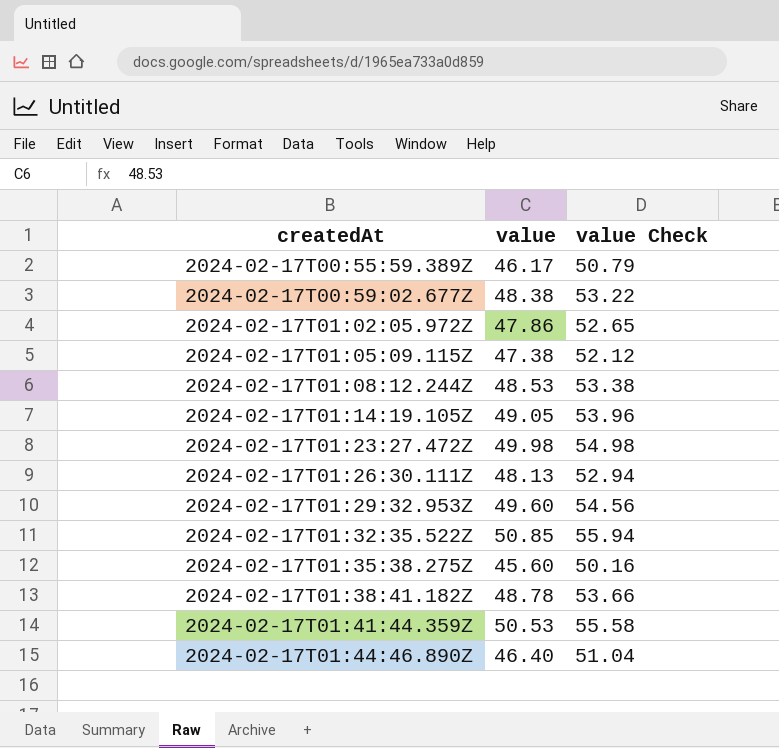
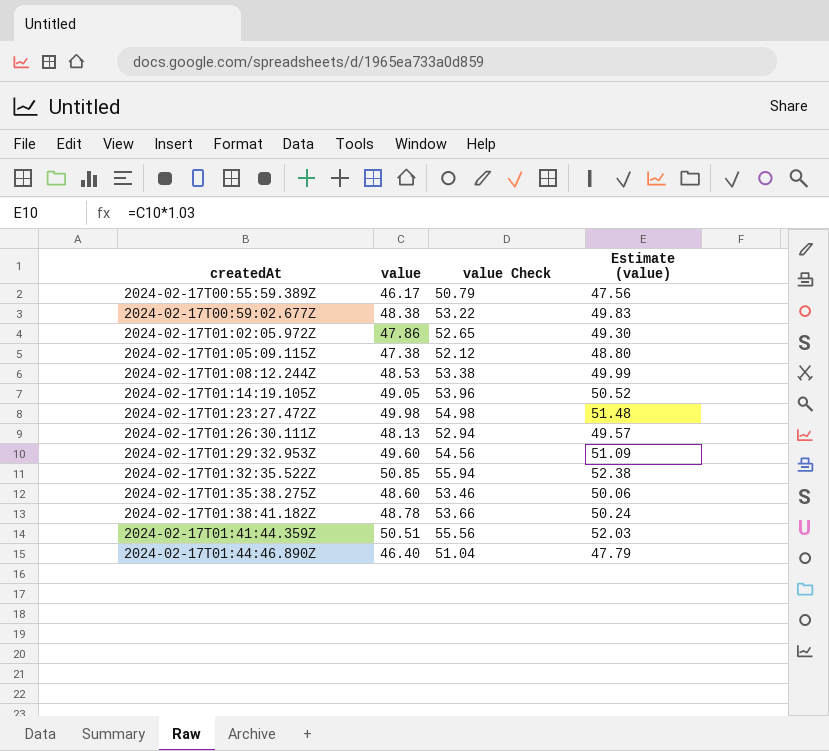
column Estimate (value) | formula: none -> [value] * 1.03
2024-02-17T01:35:38.275Z | value: 45.60 -> 48.60
2024-02-17T01:35:38.275Z | value Check: 50.16 -> 53.46
2024-02-17T01:41:44.359Z | value: 50.53 -> 50.51
2024-02-17T01:41:44.359Z | value Check: 55.58 -> 55.56

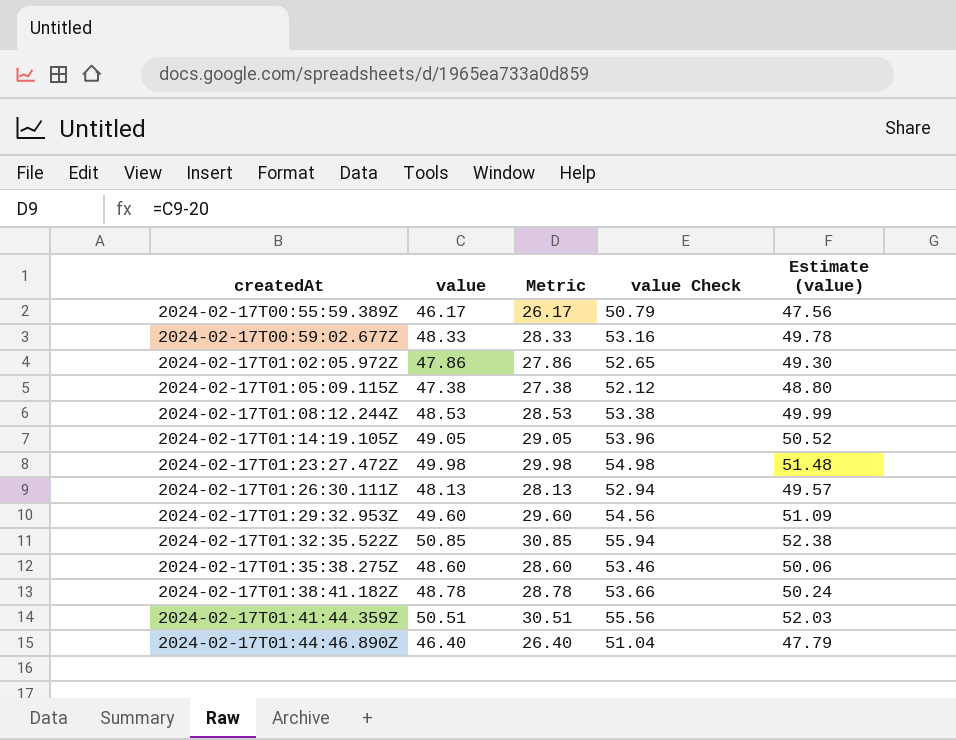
column Metric | formula: none -> [value] - 20
2024-02-17T00:59:02.677Z | value: 48.38 -> 48.33
2024-02-17T00:59:02.677Z | value Check: 53.22 -> 53.16
2024-02-17T00:59:02.677Z | Estimate (value): 49.83 -> 49.78

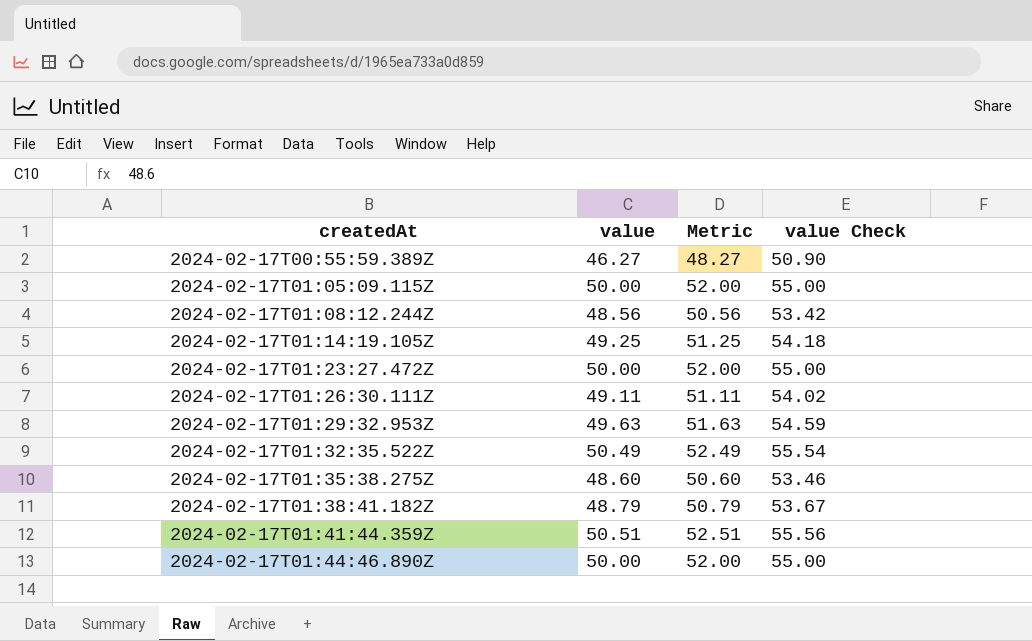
column Estimate (value) | formula: [value] * 1.03 -> none
column Metric | formula: [value] - 20 -> [value] + 2
row 2024-02-17T00:59:02.677Z: 48.33 | 28.33 | 53.16 | 49.78 -> none
row 2024-02-17T01:02:05.972Z: 47.86 | 27.86 | 52.65 | 49.30 -> none
2024-02-17T00:55:59.389Z | value: 46.17 -> 46.27
2024-02-17T00:55:59.389Z | value Check: 50.79 -> 50.90
2024-02-17T01:05:09.115Z | value: 47.38 -> 50.00
2024-02-17T01:05:09.115Z | value Check: 52.12 -> 55.00
2024-02-17T01:08:12.244Z | value: 48.53 -> 48.56
2024-02-17T01:08:12.244Z | value Check: 53.38 -> 53.42
2024-02-17T01:14:19.105Z | value: 49.05 -> 49.25
2024-02-17T01:14:19.105Z | value Check: 53.96 -> 54.18
2024-02-17T01:23:27.472Z | value: 49.98 -> 50.00
2024-02-17T01:23:27.472Z | value Check: 54.98 -> 55.00
2024-02-17T01:26:30.111Z | value: 48.13 -> 49.11
2024-02-17T01:26:30.111Z | value Check: 52.94 -> 54.02
2024-02-17T01:29:32.953Z | value: 49.60 -> 49.63
2024-02-17T01:29:32.953Z | value Check: 54.56 -> 54.59
2024-02-17T01:32:35.522Z | value: 50.85 -> 50.49
2024-02-17T01:32:35.522Z | value Check: 55.94 -> 55.54
2024-02-17T01:38:41.182Z | value: 48.78 -> 48.79
2024-02-17T01:38:41.182Z | value Check: 53.66 -> 53.67
2024-02-17T01:44:46.890Z | value: 46.40 -> 50.00
2024-02-17T01:44:46.890Z | value Check: 51.04 -> 55.00

